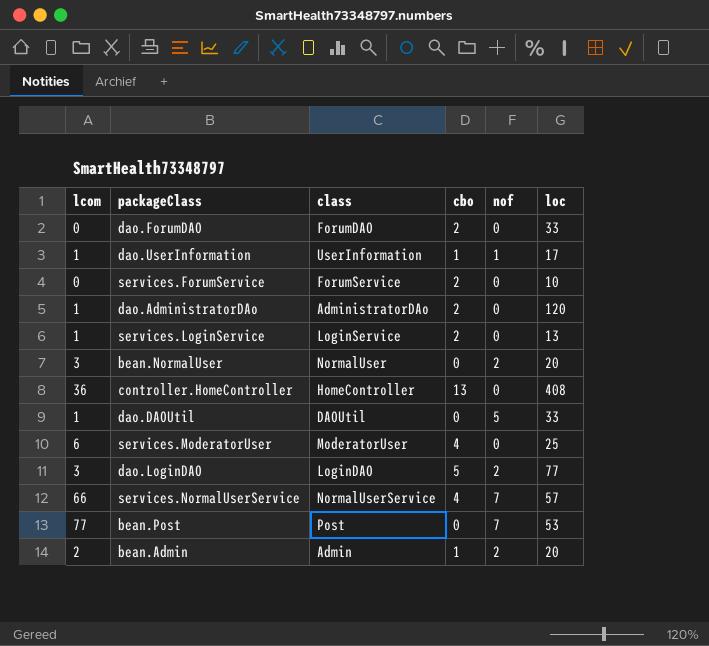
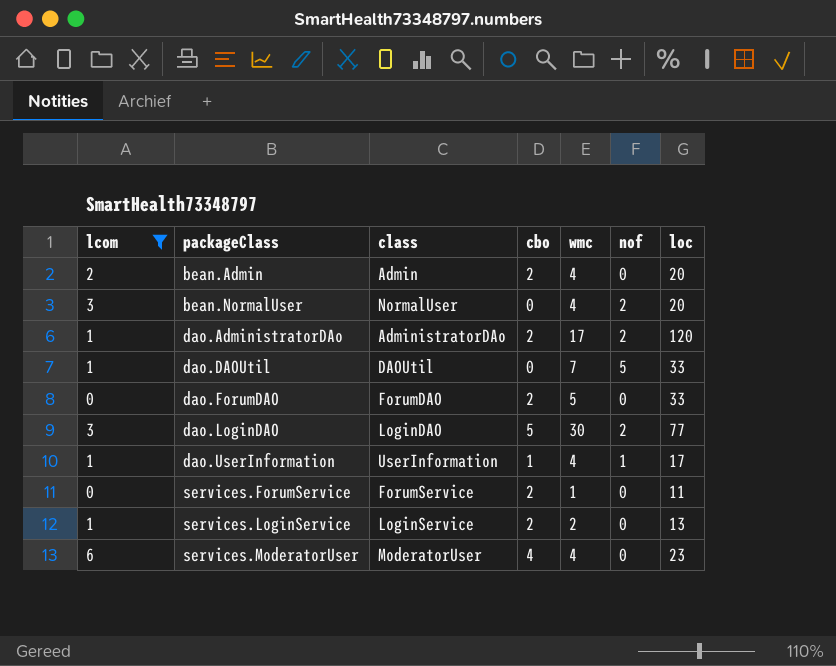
filter: none -> lcom <= 6
row order: none -> packageClass ascending
column wmc | position: none -> 5
bean.Admin | cbo: 1 -> 2
bean.Admin | nof: 2 -> 0
dao.AdministratorDAo | nof: 0 -> 2
services.ForumService | loc: 10 -> 11
services.ModeratorUser | loc: 25 -> 23

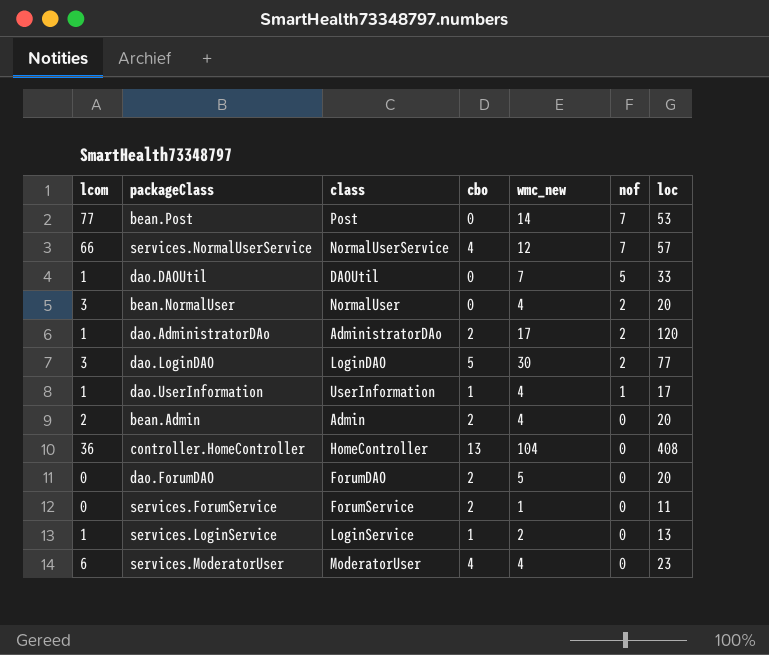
filter: lcom <= 6 -> none
row order: packageClass ascending -> nof descending
column name: wmc -> wmc_new
dao.ForumDAO | loc: 33 -> 20
services.LoginService | cbo: 2 -> 1

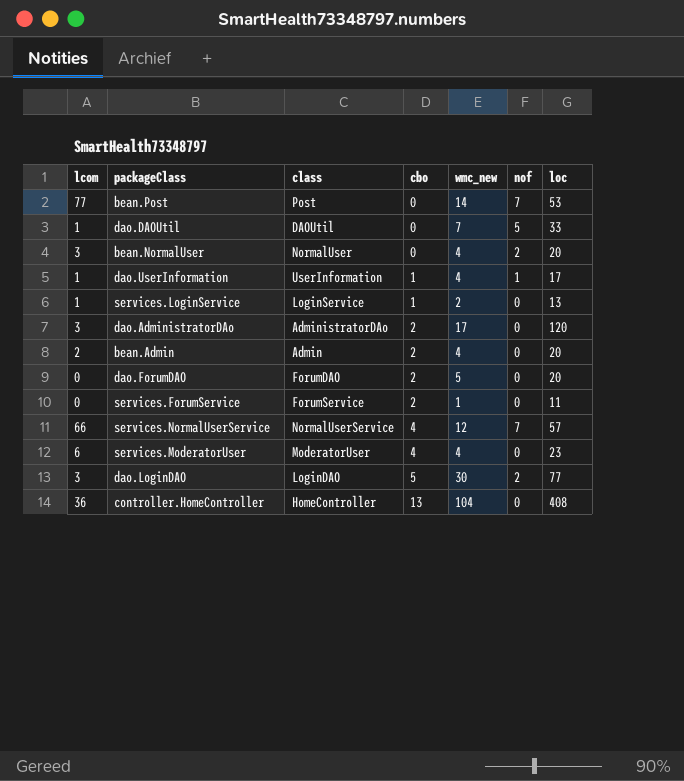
row order: nof descending -> cbo ascending
dao.AdministratorDAo | lcom: 1 -> 3
dao.AdministratorDAo | nof: 2 -> 0

